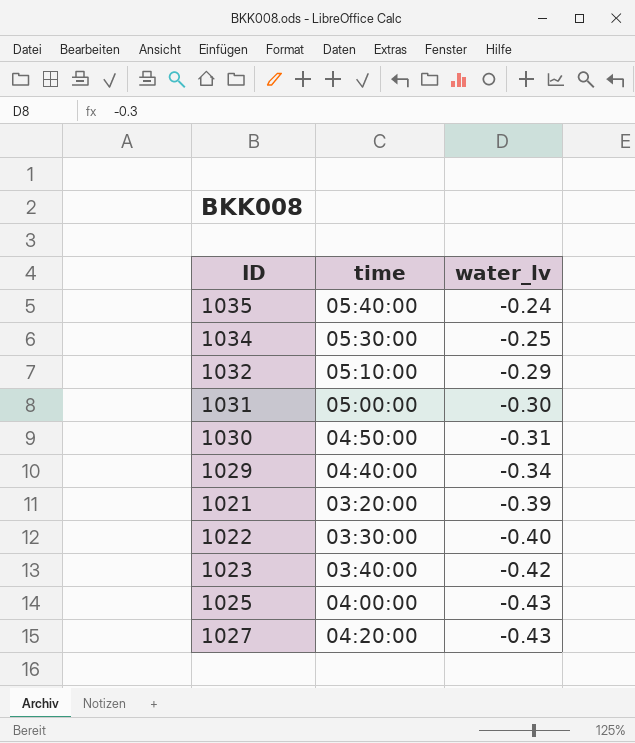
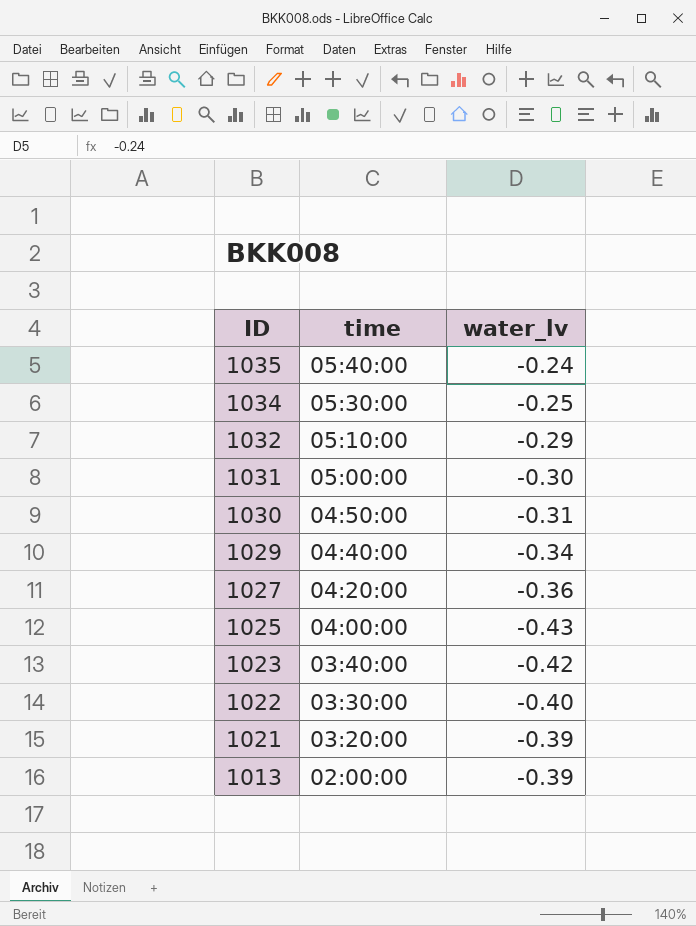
row order: water_lv descending -> ID descending
1027 | water_lv: -0.43 -> -0.36
row 1013: none -> 02:00:00 | -0.39

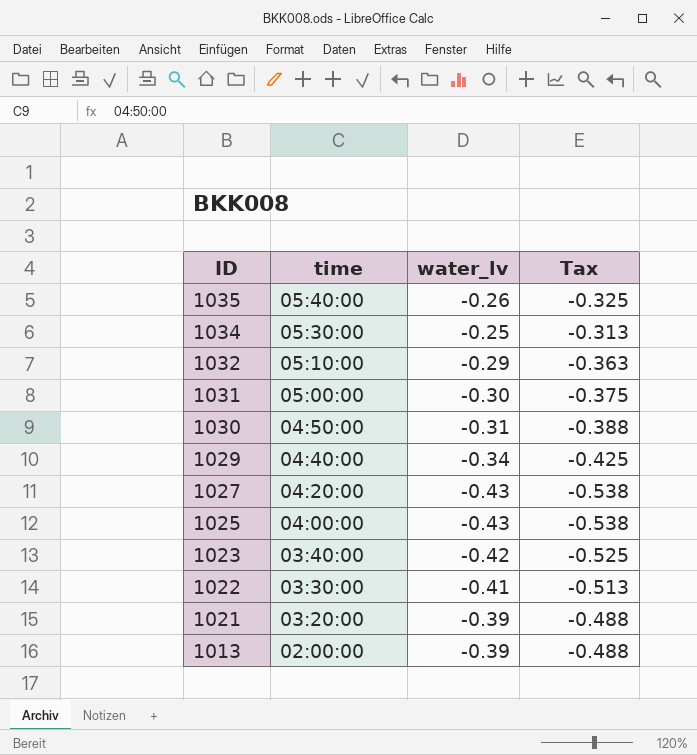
column Tax | formula: none -> [water_lv] * 1.25
1035 | water_lv: -0.24 -> -0.26
1027 | water_lv: -0.36 -> -0.43
1022 | water_lv: -0.40 -> -0.41

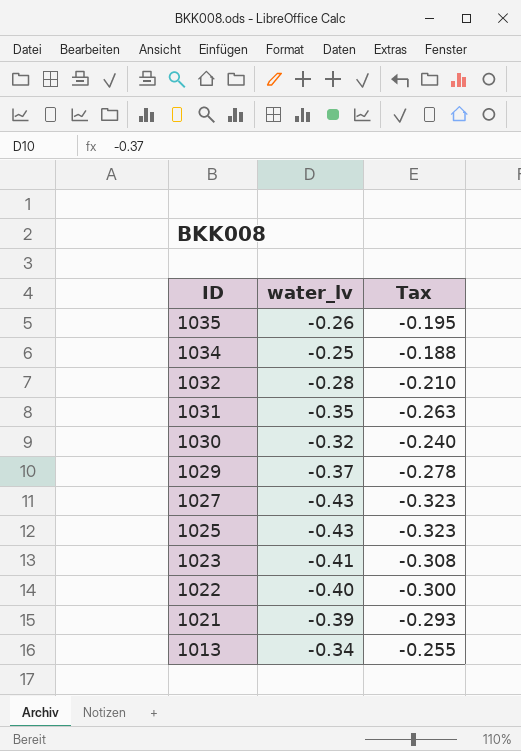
column time | position: 2 -> none
column Tax | formula: [water_lv] * 1.25 -> [water_lv] * 0.75
1032 | water_lv: -0.29 -> -0.28
1031 | water_lv: -0.30 -> -0.35
1030 | water_lv: -0.31 -> -0.32
1029 | water_lv: -0.34 -> -0.37
1023 | water_lv: -0.42 -> -0.41
1022 | water_lv: -0.41 -> -0.40
1013 | water_lv: -0.39 -> -0.34

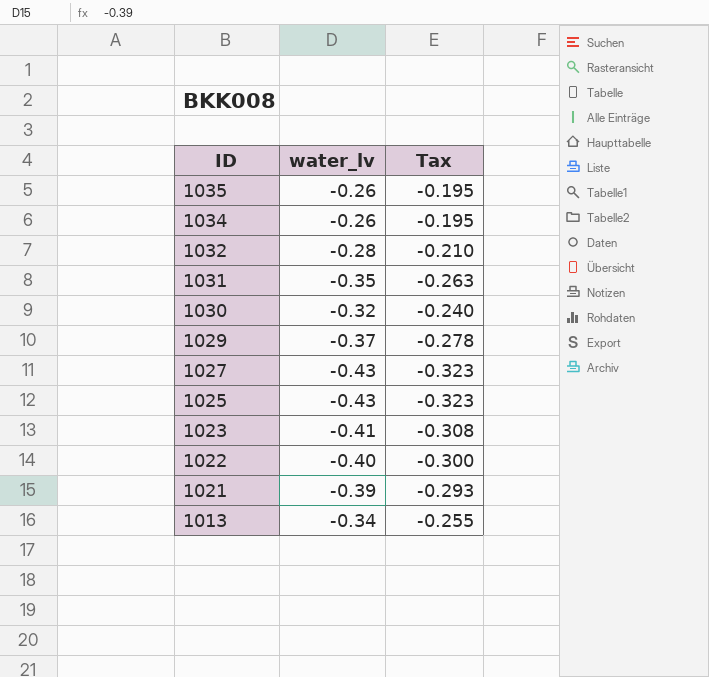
1034 | water_lv: -0.25 -> -0.26
1034 | Tax: -0.188 -> -0.195

